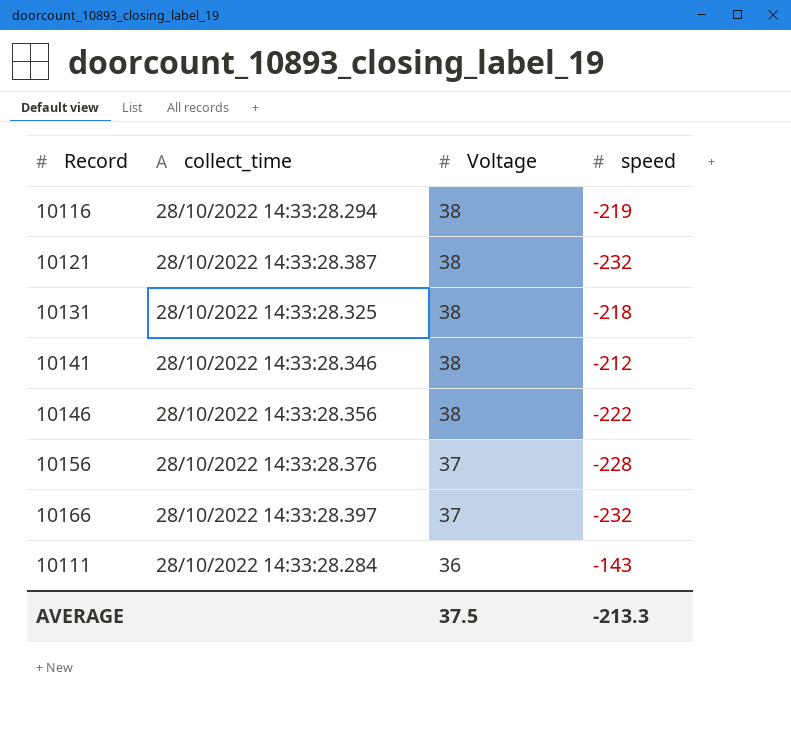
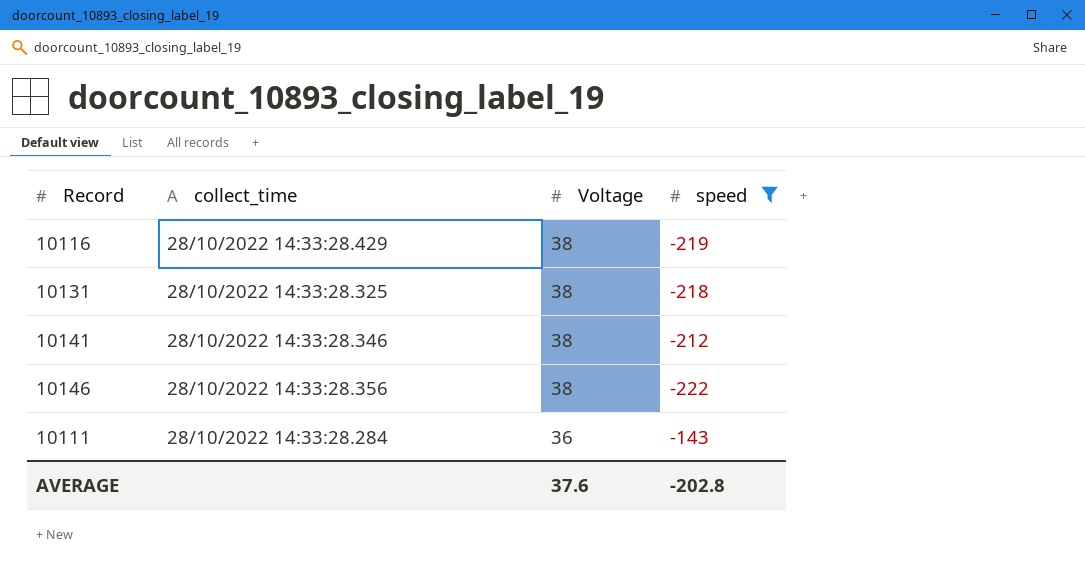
filter: none -> speed >= -222
10116 | collect_time: 28/10/2022 14:33:28.294 -> 28/10/2022 14:33:28.429
AVERAGE | Voltage: 37.5 -> 37.6
AVERAGE | speed: -213.3 -> -202.8

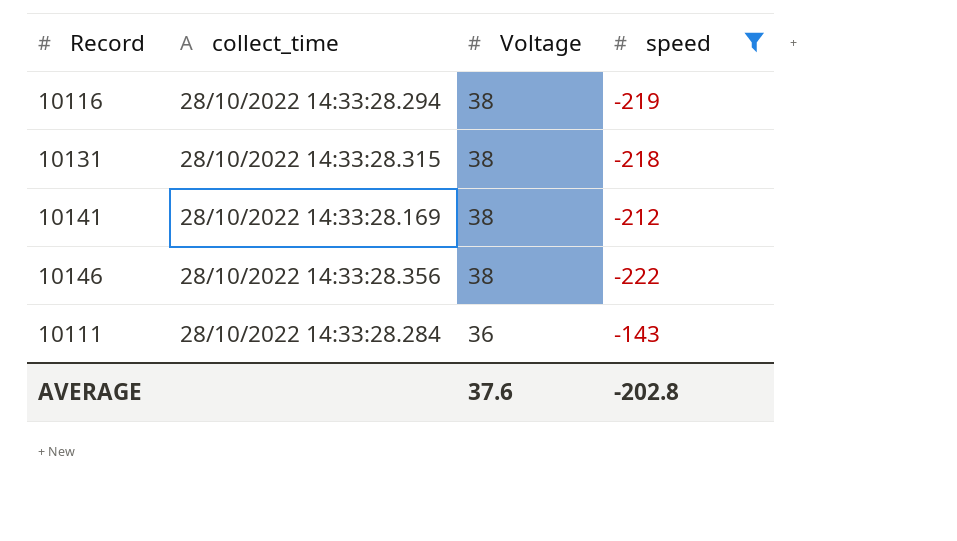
10116 | collect_time: 28/10/2022 14:33:28.429 -> 28/10/2022 14:33:28.294
10131 | collect_time: 28/10/2022 14:33:28.325 -> 28/10/2022 14:33:28.315
10141 | collect_time: 28/10/2022 14:33:28.346 -> 28/10/2022 14:33:28.169

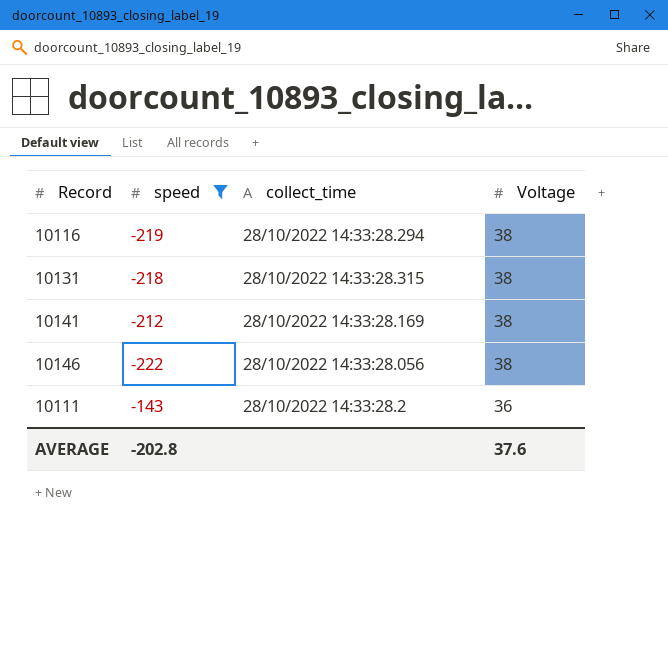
column speed | position: 4 -> 2
10146 | collect_time: 28/10/2022 14:33:28.356 -> 28/10/2022 14:33:28.056
10111 | collect_time: 28/10/2022 14:33:28.284 -> 28/10/2022 14:33:28.2

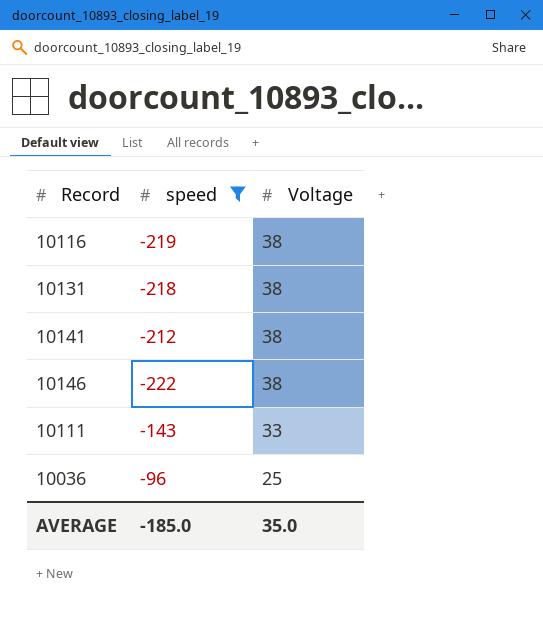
column collect_time | position: 3 -> none
10111 | Voltage: 36 -> 33
row 10036: none -> -96 | 25
AVERAGE | speed: -202.8 -> -185.0
AVERAGE | Voltage: 37.6 -> 35.0

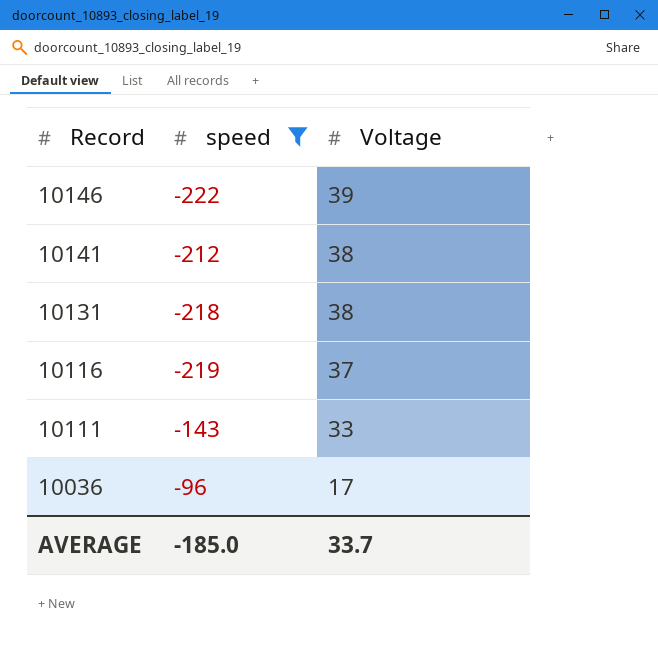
row order: Voltage descending -> Record descending
10146 | Voltage: 38 -> 39
10116 | Voltage: 38 -> 37
10036 | Voltage: 25 -> 17
AVERAGE | Voltage: 35.0 -> 33.7

